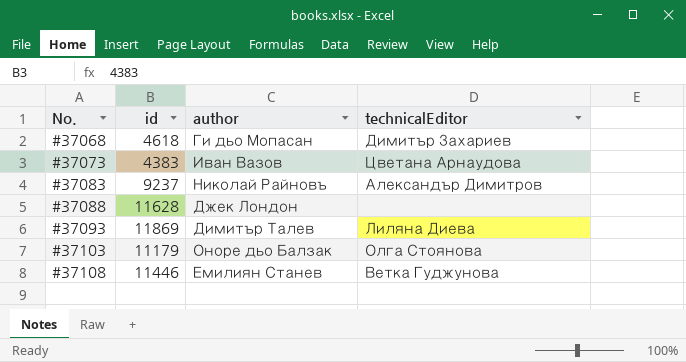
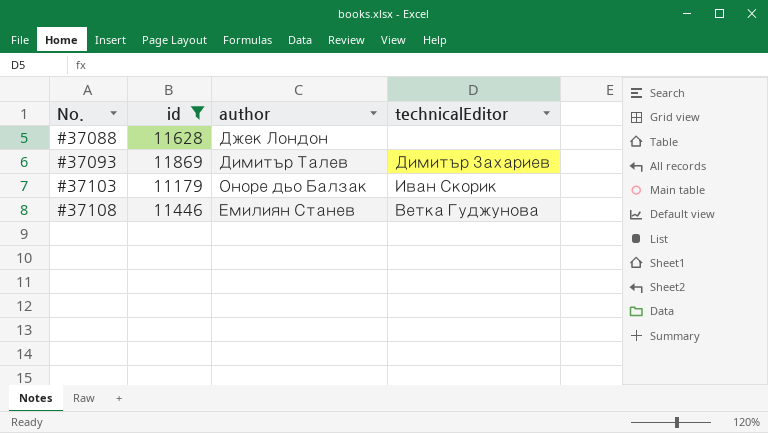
filter: none -> id >= 11179
#37093 | technicalEditor: Лиляна Диева -> Димитър Захариев
#37103 | technicalEditor: Олга Стоянова -> Иван Скорик

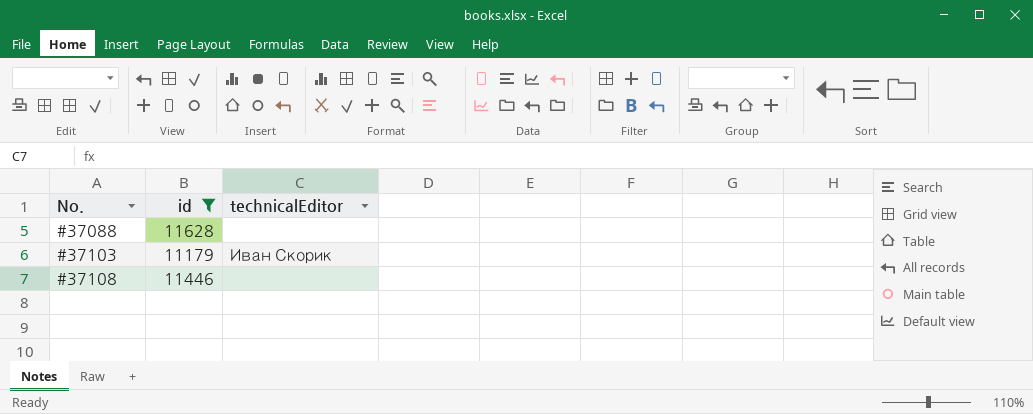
column author | position: 3 -> none
row #37093: 11869 | Димитър Талев | Димитър Захариев -> none
#37108 | technicalEditor: Ветка Гуджунова -> none

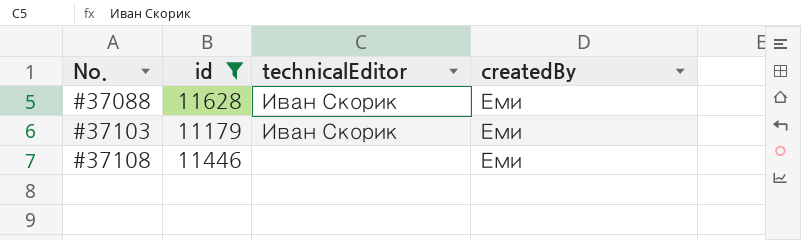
column createdBy | position: none -> 4
#37088 | technicalEditor: none -> Иван Скорик

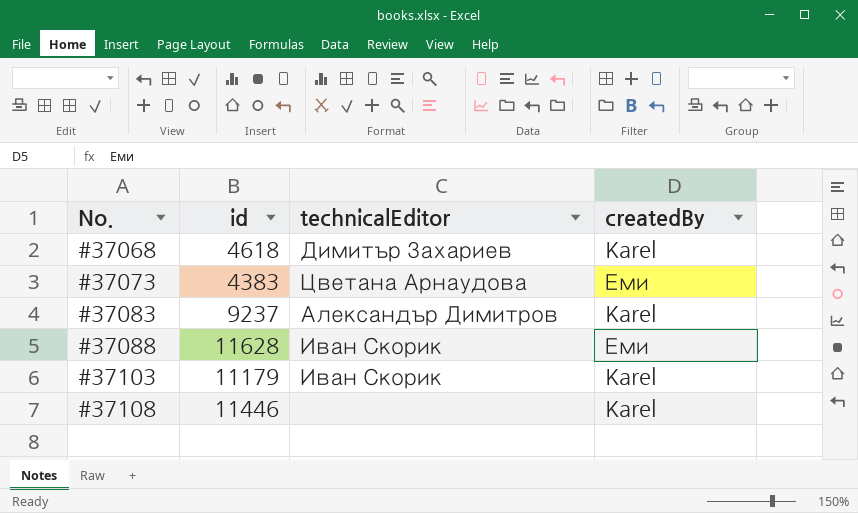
filter: id >= 11179 -> none
#37103 | createdBy: Еми -> Karel
#37108 | createdBy: Еми -> Karel

